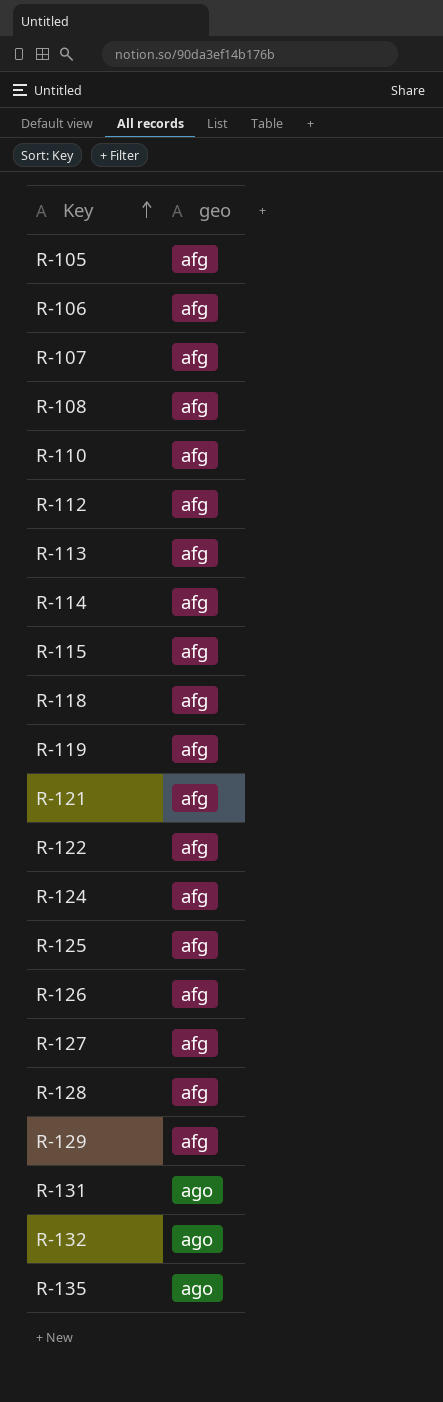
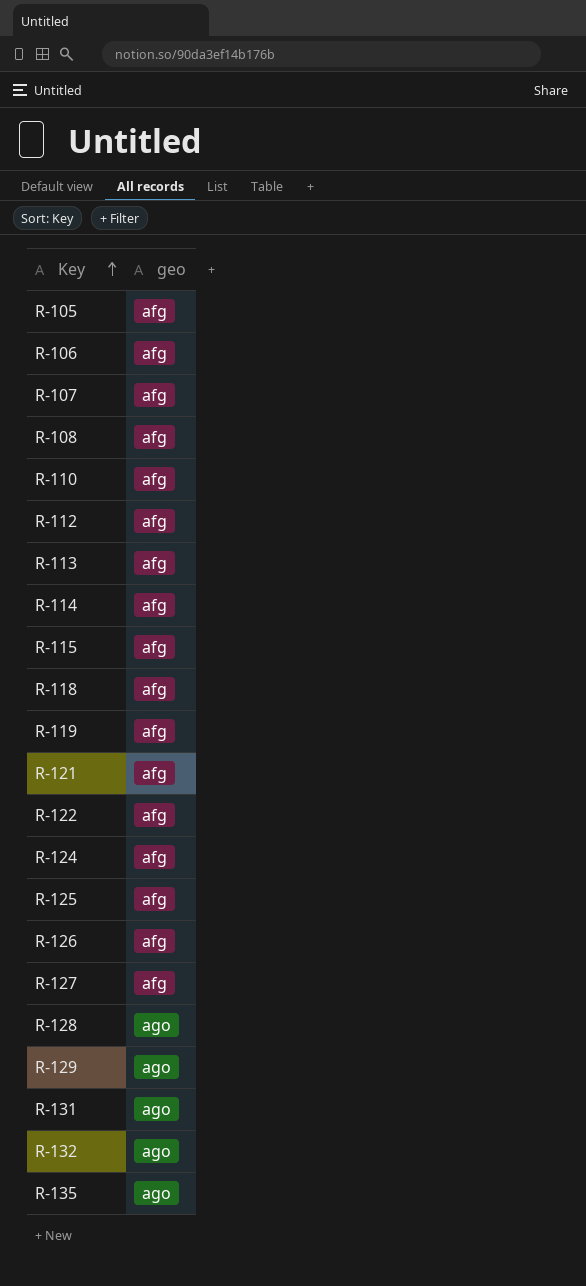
R-128 | geo: afg -> ago
R-129 | geo: afg -> ago

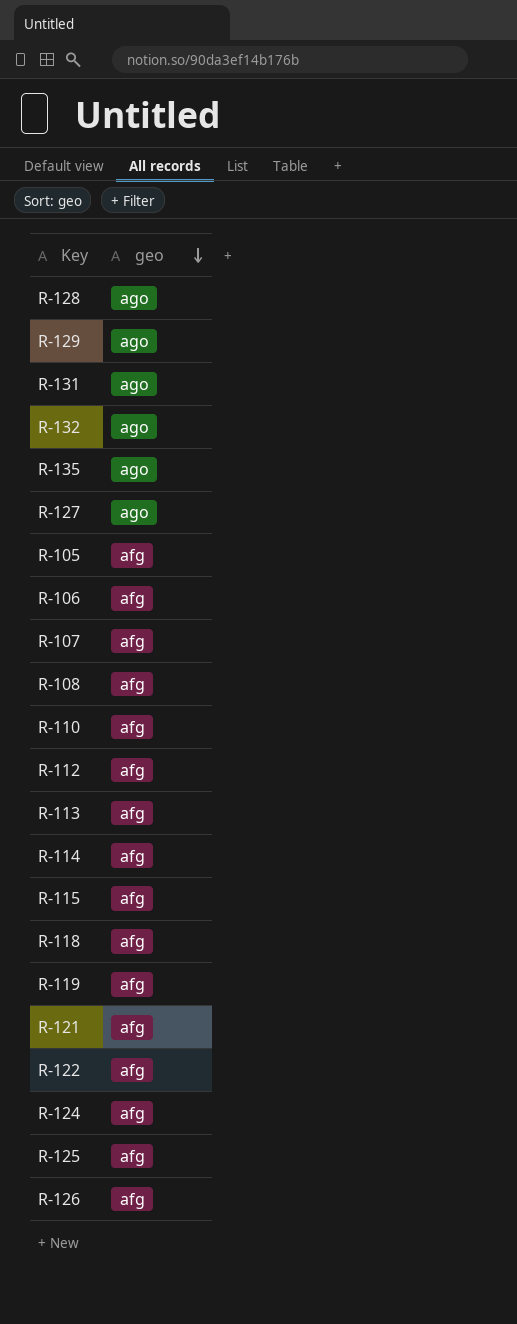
row order: Key ascending -> geo descending
R-127 | geo: afg -> ago

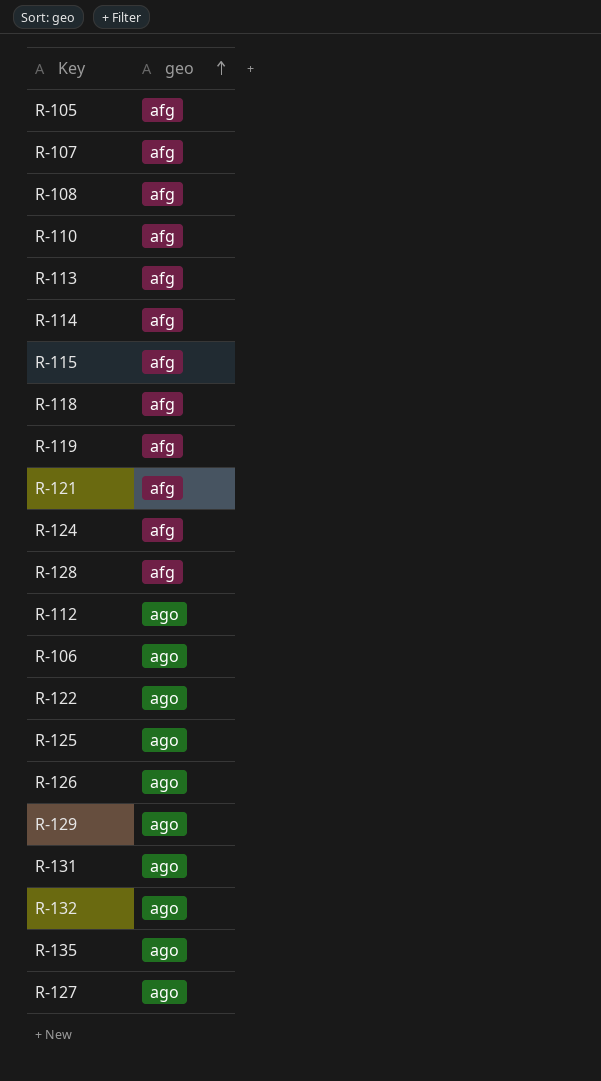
row order: geo descending -> geo ascending
R-128 | geo: ago -> afg
R-112 | geo: afg -> ago
R-106 | geo: afg -> ago
R-122 | geo: afg -> ago
R-125 | geo: afg -> ago
R-126 | geo: afg -> ago

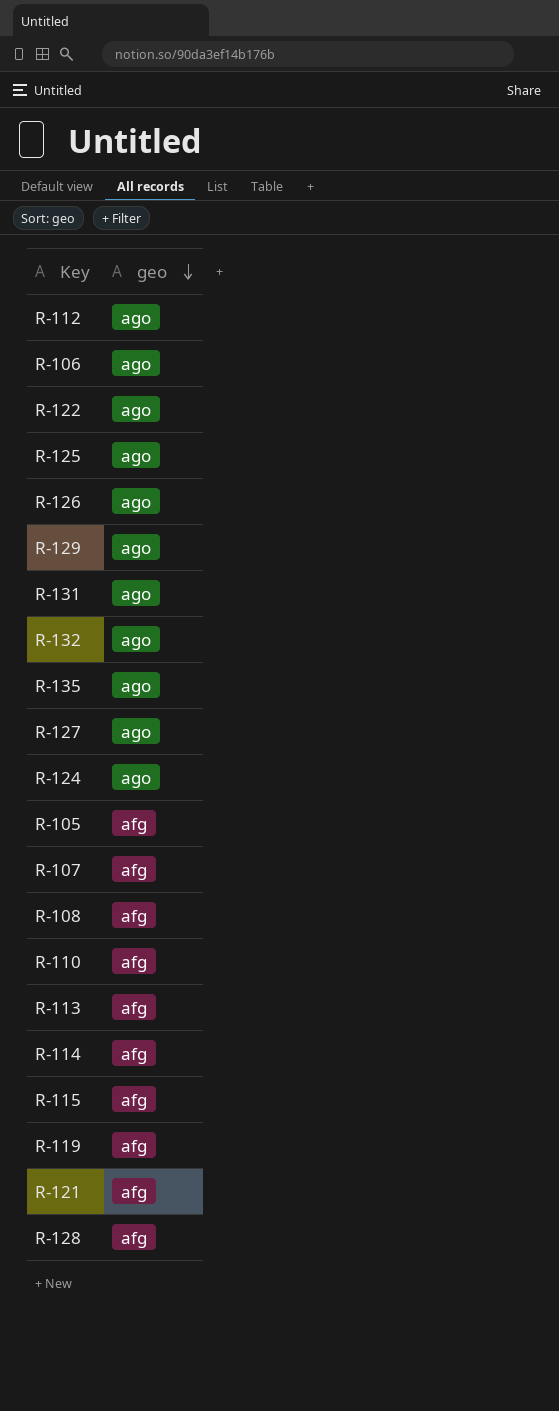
row order: geo ascending -> geo descending
row R-118: afg -> none
R-124 | geo: afg -> ago

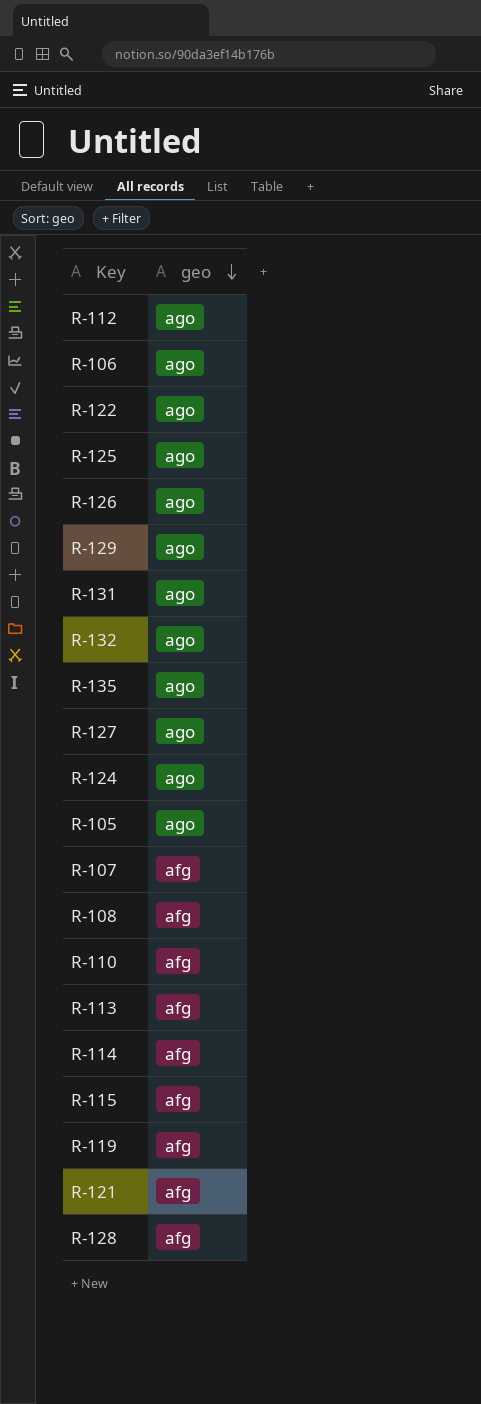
R-105 | geo: afg -> ago

